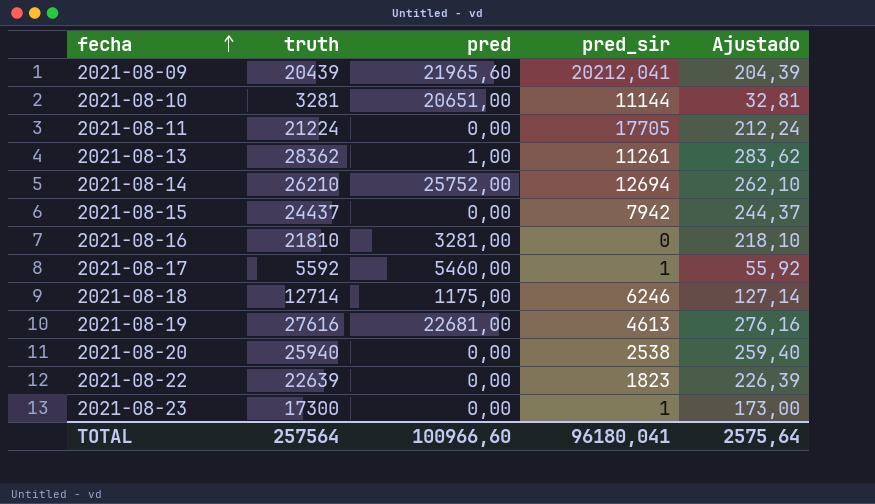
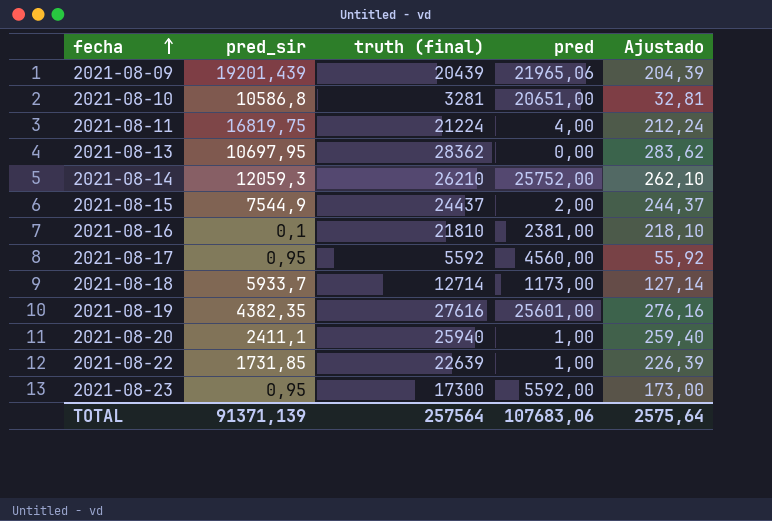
column pred_sir | position: 4 -> 2
column name: truth -> truth (final)
2021-08-09 | pred_sir: 20212,041 -> 19201,439
2021-08-09 | pred: 21965,60 -> 21965,06
2021-08-10 | pred_sir: 11144 -> 10586,8
2021-08-11 | pred_sir: 17705 -> 16819,75
2021-08-11 | pred: 0,00 -> 4,00
2021-08-13 | pred_sir: 11261 -> 10697,95
2021-08-13 | pred: 1,00 -> 0,00
2021-08-14 | pred_sir: 12694 -> 12059,3
2021-08-15 | pred_sir: 7942 -> 7544,9
2021-08-15 | pred: 0,00 -> 2,00
2021-08-16 | pred_sir: 0 -> 0,1
2021-08-16 | pred: 3281,00 -> 2381,00
2021-08-17 | pred_sir: 1 -> 0,95
2021-08-17 | pred: 5460,00 -> 4560,00
2021-08-18 | pred_sir: 6246 -> 5933,7
2021-08-18 | pred: 1175,00 -> 1173,00
2021-08-19 | pred_sir: 4613 -> 4382,35
2021-08-19 | pred: 22681,00 -> 25601,00
2021-08-20 | pred_sir: 2538 -> 2411,1
2021-08-20 | pred: 0,00 -> 1,00
2021-08-22 | pred_sir: 1823 -> 1731,85
2021-08-22 | pred: 0,00 -> 1,00
2021-08-23 | pred_sir: 1 -> 0,95
2021-08-23 | pred: 0,00 -> 5592,00
TOTAL | pred_sir: 96180,041 -> 91371,139
TOTAL | pred: 100966,60 -> 107683,06

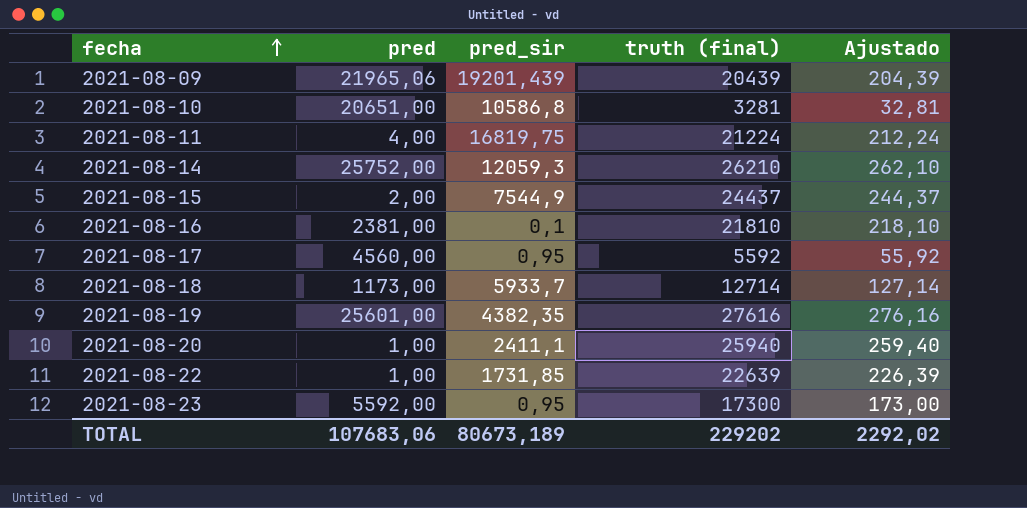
column pred | position: 4 -> 2
row 2021-08-13: 10697,95 | 28362 | 0,00 | 283,62 -> none
TOTAL | pred_sir: 91371,139 -> 80673,189
TOTAL | truth (final): 257564 -> 229202
TOTAL | Ajustado: 2575,64 -> 2292,02

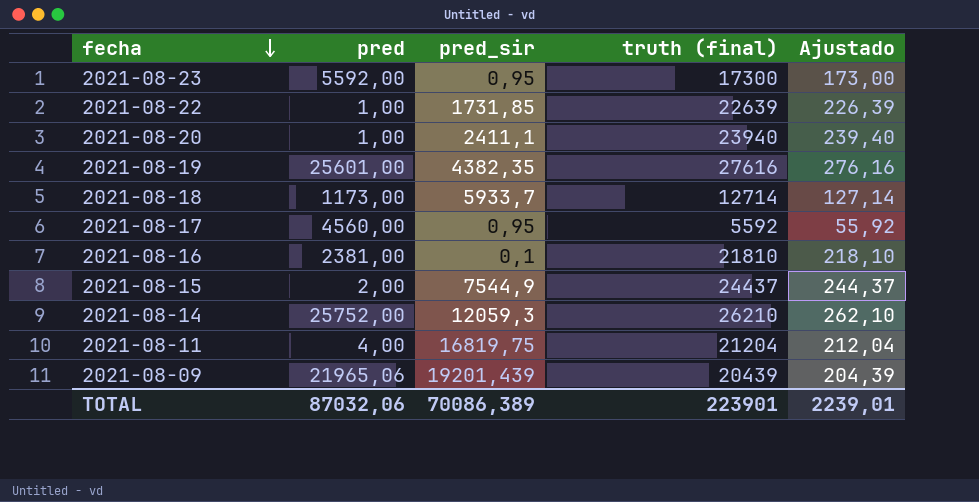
row order: fecha ascending -> fecha descending
row 2021-08-10: 20651,00 | 10586,8 | 3281 | 32,81 -> none
2021-08-20 | truth (final): 25940 -> 23940
2021-08-20 | Ajustado: 259,40 -> 239,40
2021-08-11 | truth (final): 21224 -> 21204
2021-08-11 | Ajustado: 212,24 -> 212,04
TOTAL | pred: 107683,06 -> 87032,06
TOTAL | pred_sir: 80673,189 -> 70086,389
TOTAL | truth (final): 229202 -> 223901
TOTAL | Ajustado: 2292,02 -> 2239,01

